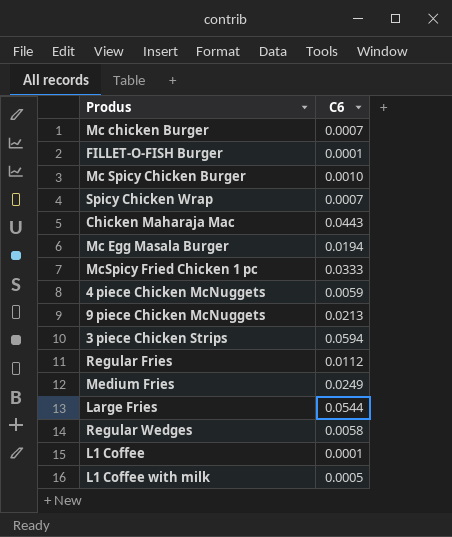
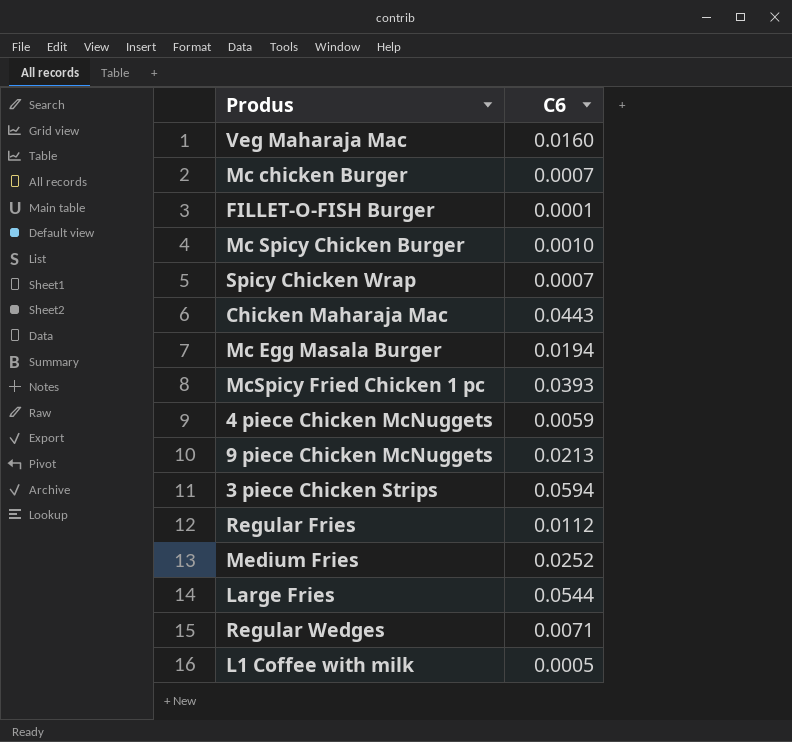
row L1 Coffee: 0.0001 -> none
row Veg Maharaja Mac: none -> 0.0160
McSpicy Fried Chicken 1 pc | C6: 0.0333 -> 0.0393
Medium Fries | C6: 0.0249 -> 0.0252
Regular Wedges | C6: 0.0058 -> 0.0071

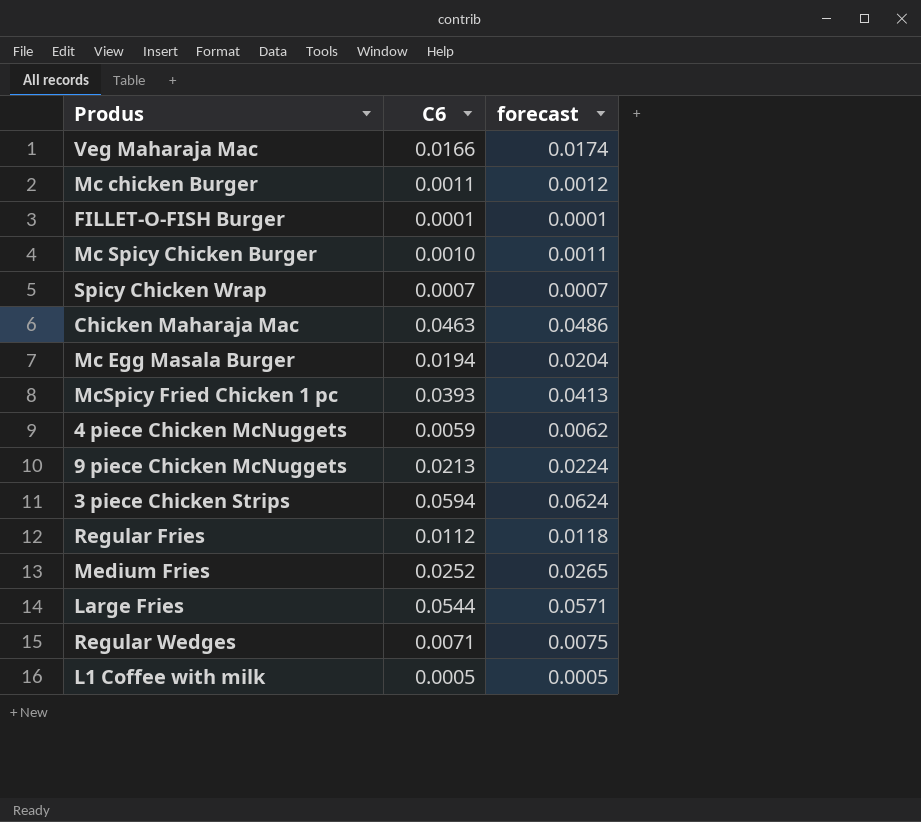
column forecast | formula: none -> [C6] * 1.05
Veg Maharaja Mac | C6: 0.0160 -> 0.0166
Mc chicken Burger | C6: 0.0007 -> 0.0011
Chicken Maharaja Mac | C6: 0.0443 -> 0.0463

